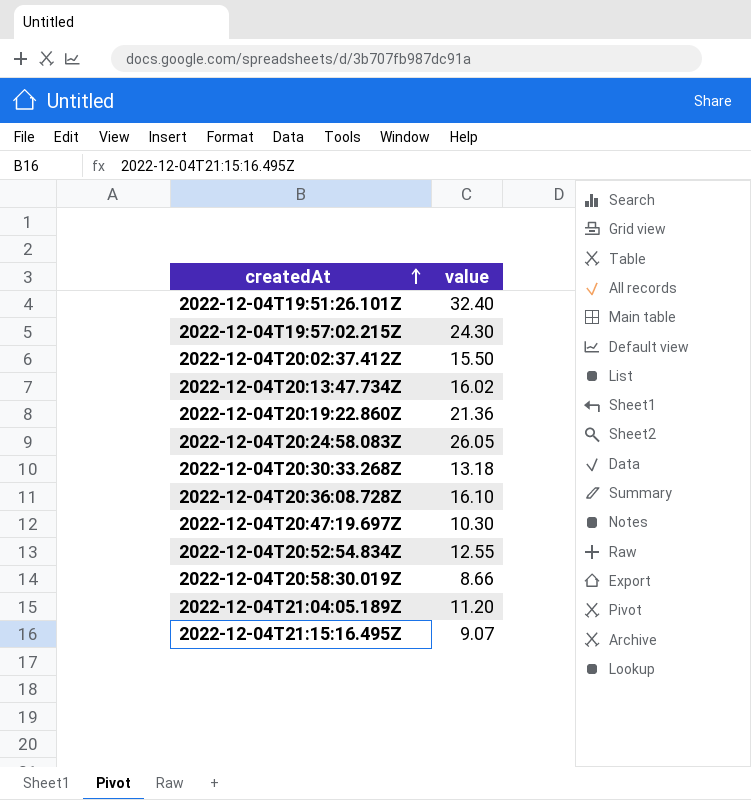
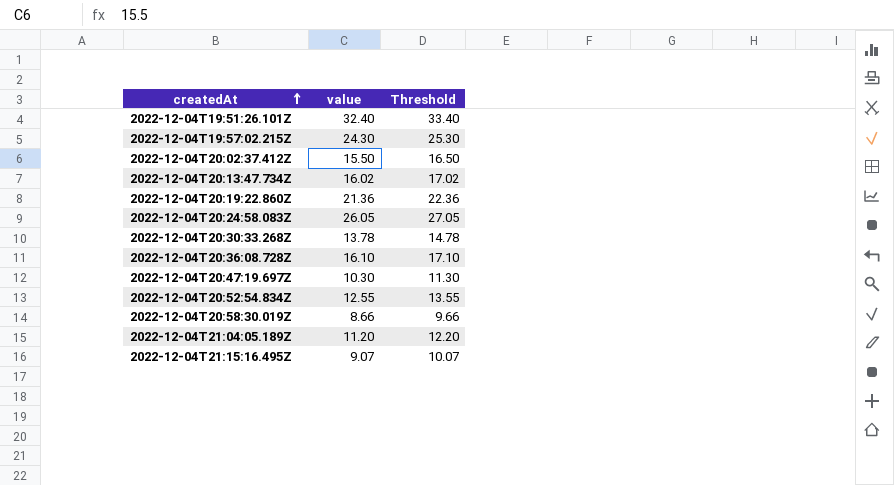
column Threshold | formula: none -> [value] + 1
2022-12-04T20:30:33.268Z | value: 13.18 -> 13.78

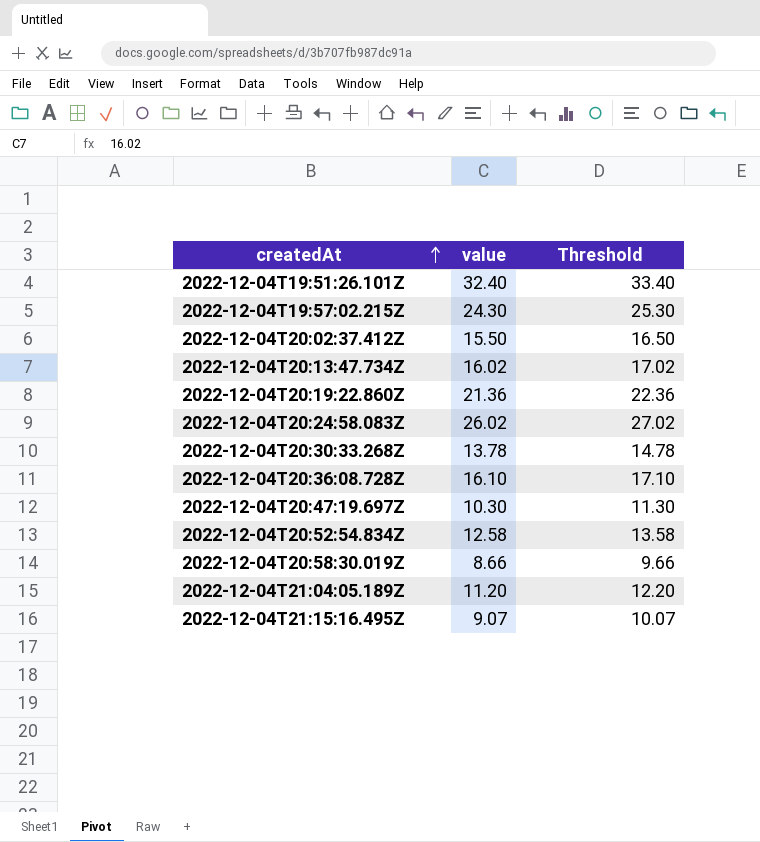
2022-12-04T20:24:58.083Z | value: 26.05 -> 26.02
2022-12-04T20:24:58.083Z | Threshold: 27.05 -> 27.02
2022-12-04T20:52:54.834Z | value: 12.55 -> 12.58
2022-12-04T20:52:54.834Z | Threshold: 13.55 -> 13.58

